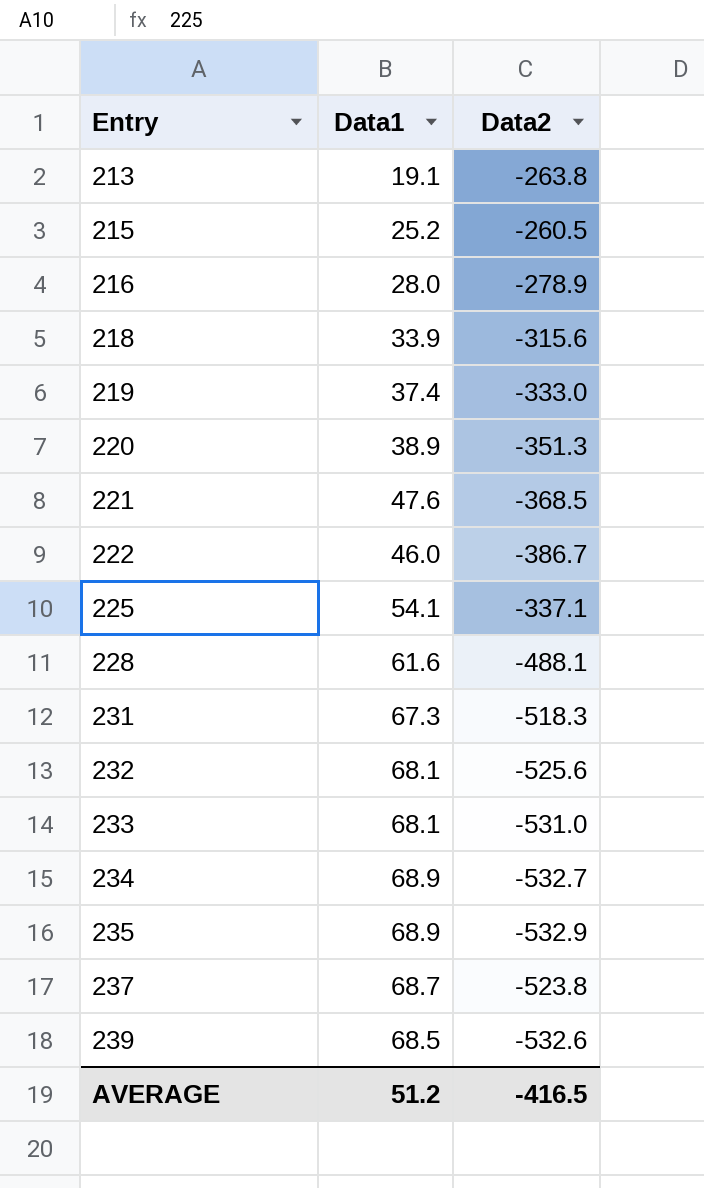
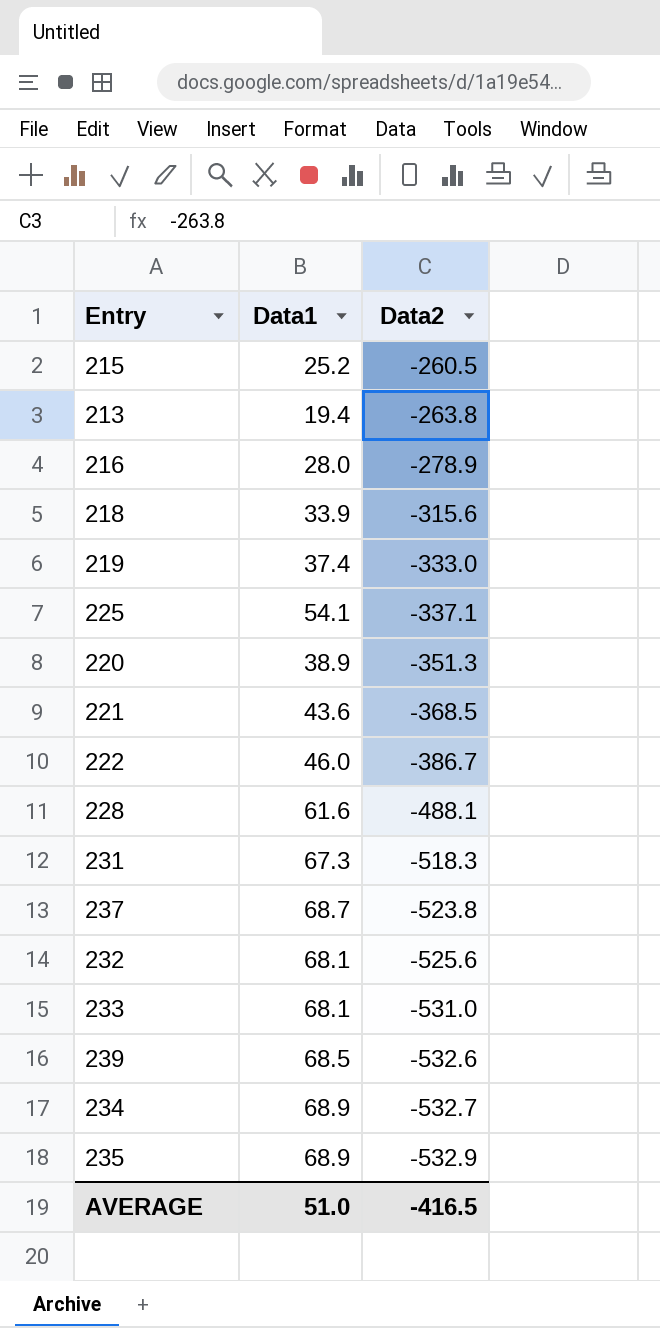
row order: Entry ascending -> Data2 descending
213 | Data1: 19.1 -> 19.4
221 | Data1: 47.6 -> 43.6
AVERAGE | Data1: 51.2 -> 51.0

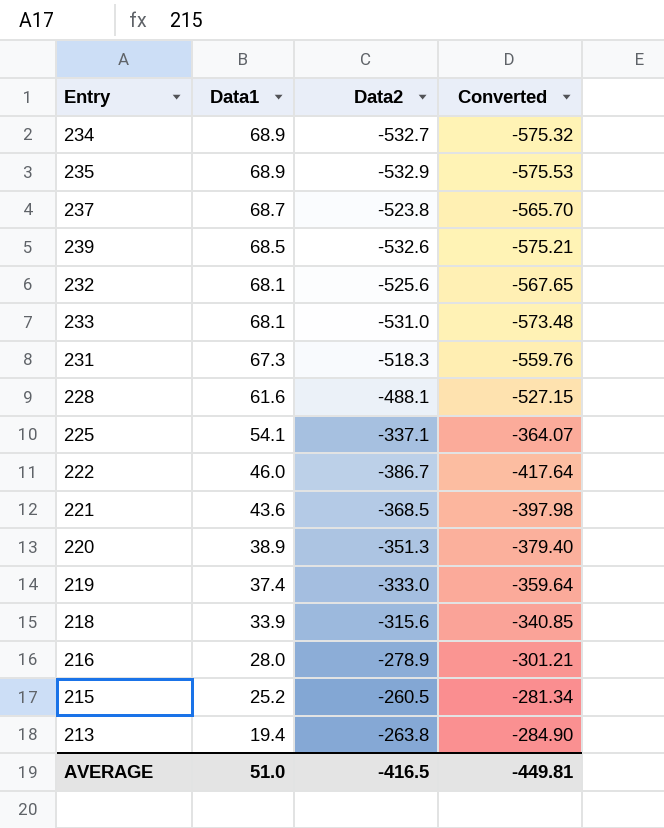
row order: Data2 descending -> Data1 descending
column Converted | formula: none -> [Data2] * 1.08

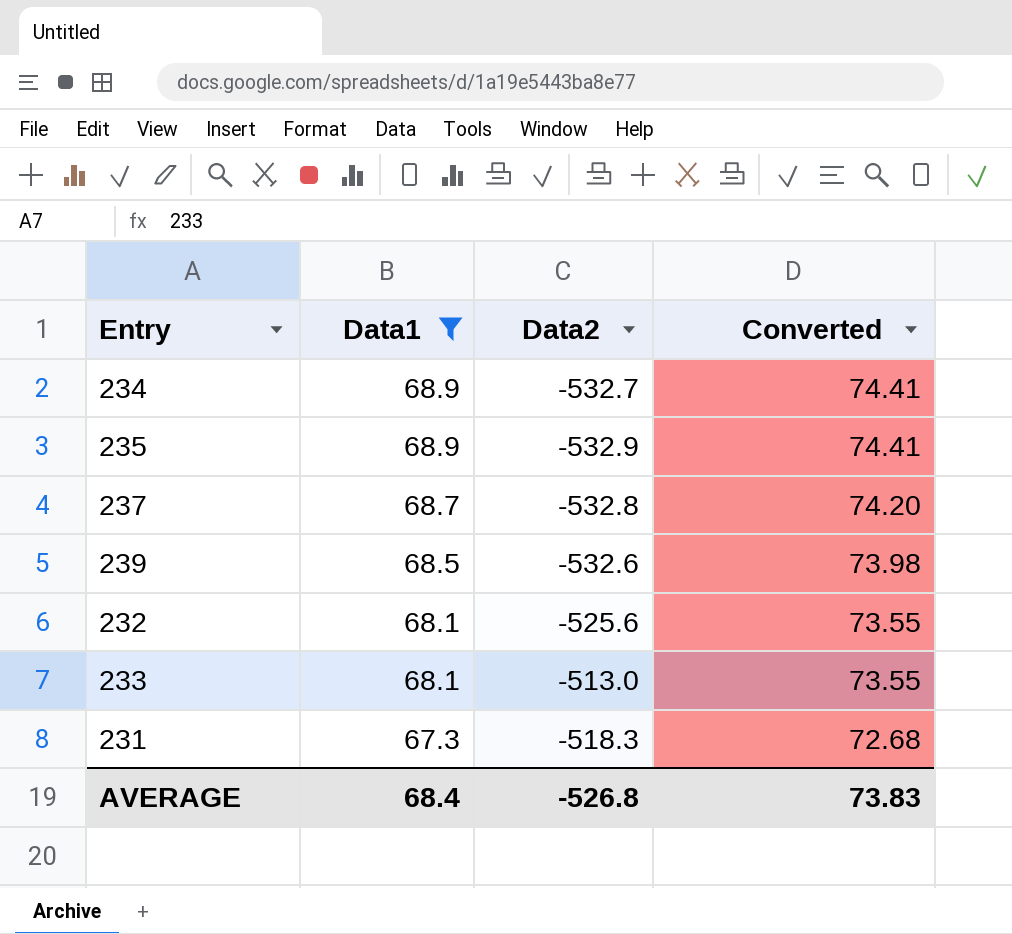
filter: none -> Data1 >= 67.3
column Converted | formula: [Data2] * 1.08 -> [Data1] * 1.08
237 | Data2: -523.8 -> -532.8
233 | Data2: -531.0 -> -513.0
AVERAGE | Data1: 51.0 -> 68.4
AVERAGE | Data2: -416.5 -> -526.8
AVERAGE | Converted: -449.81 -> 73.83

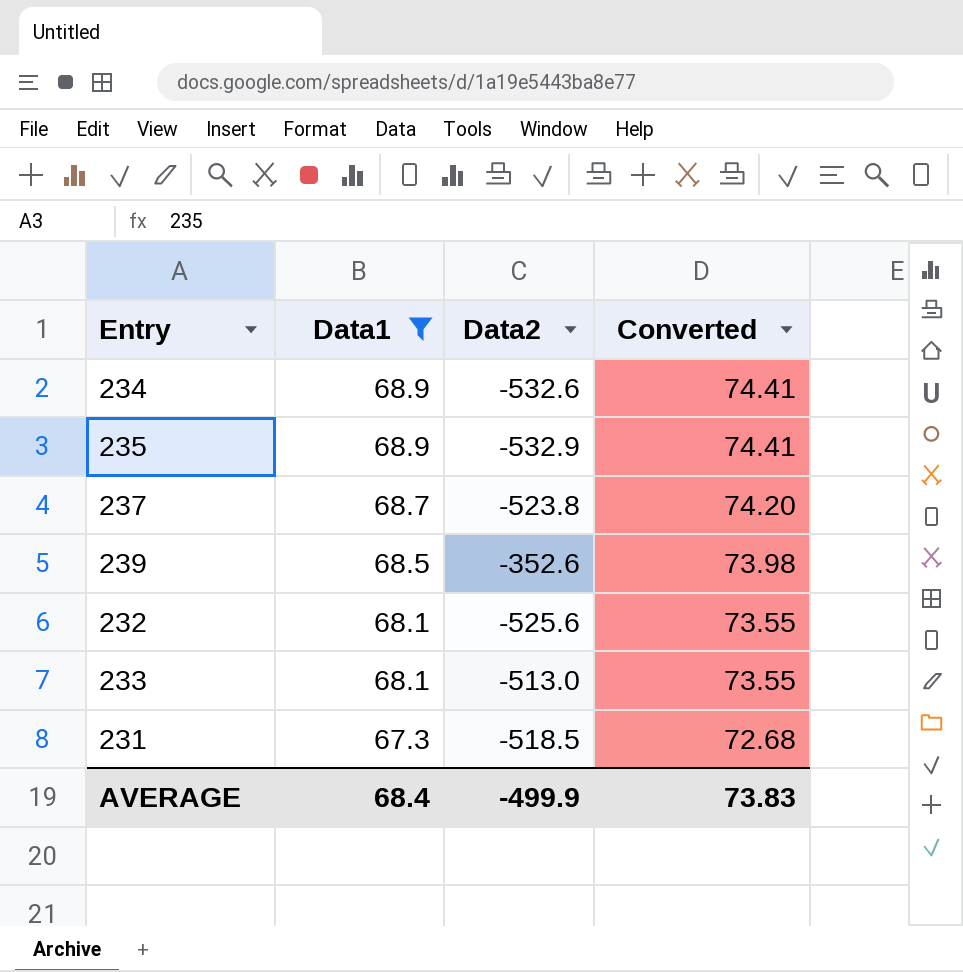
234 | Data2: -532.7 -> -532.6
237 | Data2: -532.8 -> -523.8
239 | Data2: -532.6 -> -352.6
231 | Data2: -518.3 -> -518.5
AVERAGE | Data2: -526.8 -> -499.9

